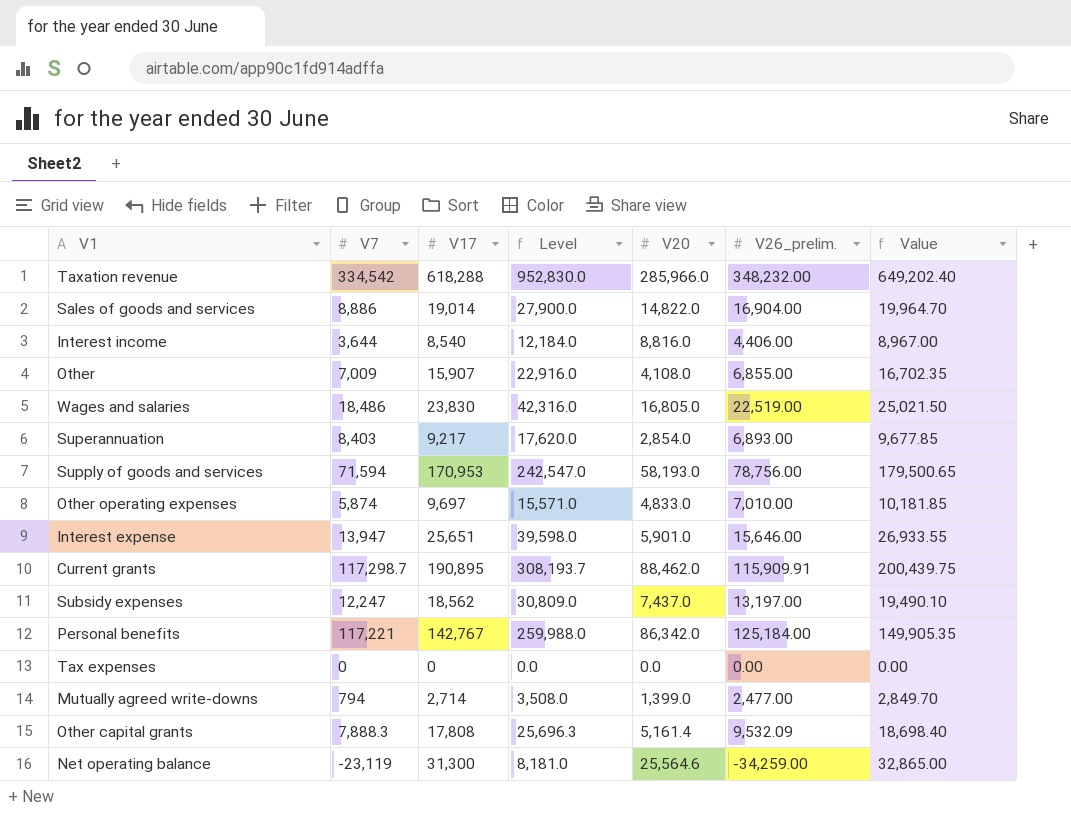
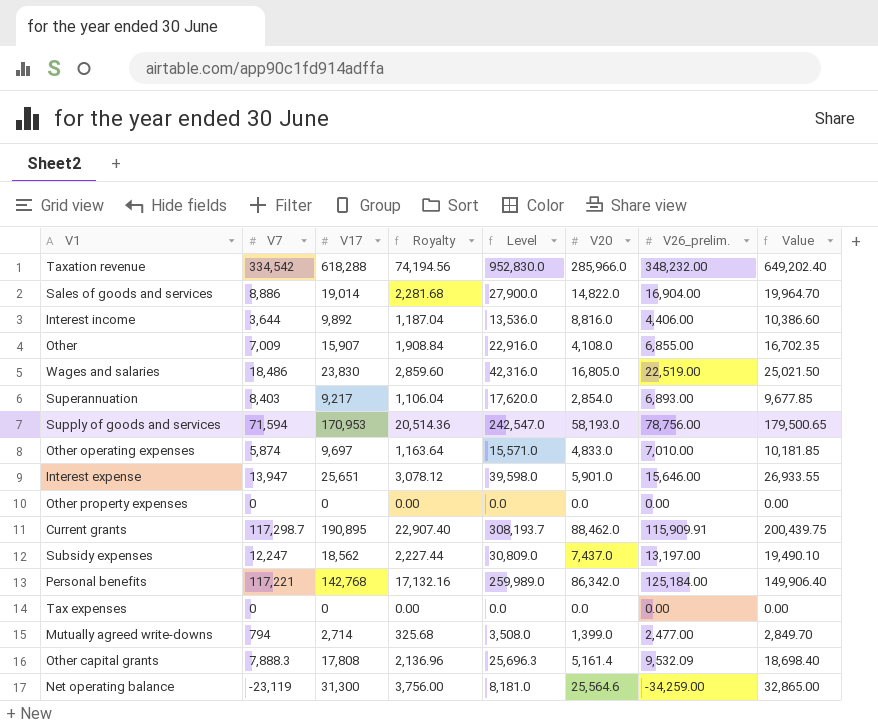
column Royalty | formula: none -> [V17] * 0.12
Interest income | V17: 8,540 -> 9,892
Interest income | Level: 12,184.0 -> 13,536.0
Interest income | Value: 8,967.00 -> 10,386.60
row Other property expenses: none -> 0 | 0 | 0.00 | 0.0 | 0.0 | 0.00 | 0.00
Personal benefits | V17: 142,767 -> 142,768
Personal benefits | Level: 259,988.0 -> 259,989.0
Personal benefits | Value: 149,905.35 -> 149,906.40

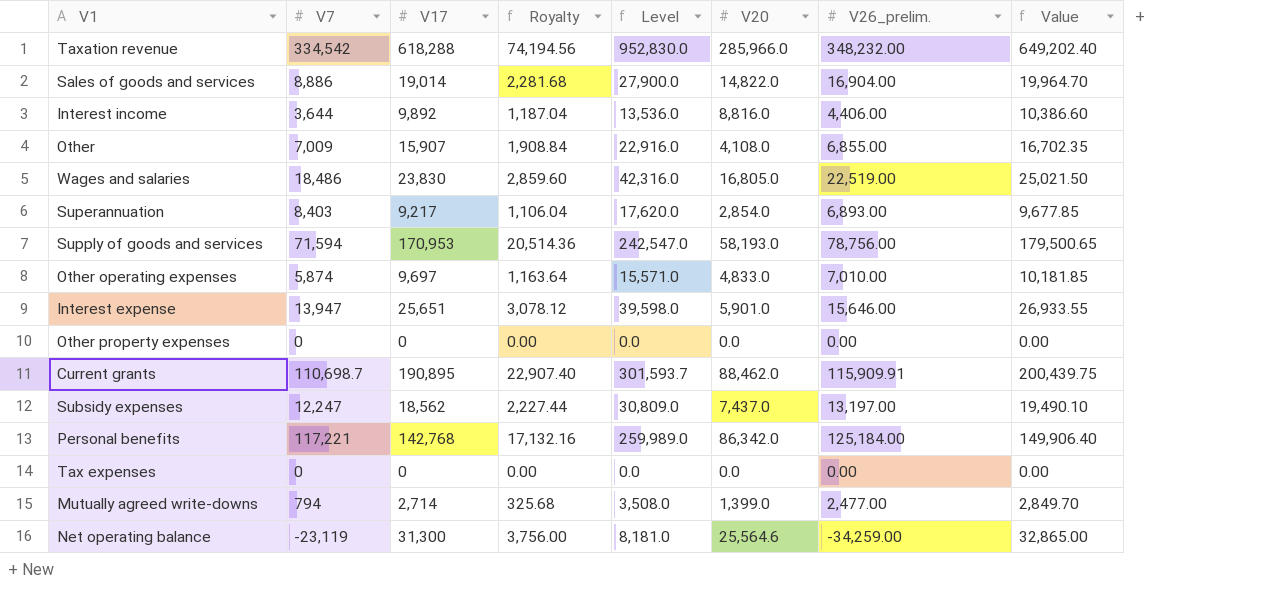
row Other capital grants: 7,888.3 | 17,808 | 2,136.96 | 25,696.3 | 5,161.4 | 9,532.09 | 18,698.40 -> none
Current grants | V7: 117,298.7 -> 110,698.7
Current grants | Level: 308,193.7 -> 301,593.7

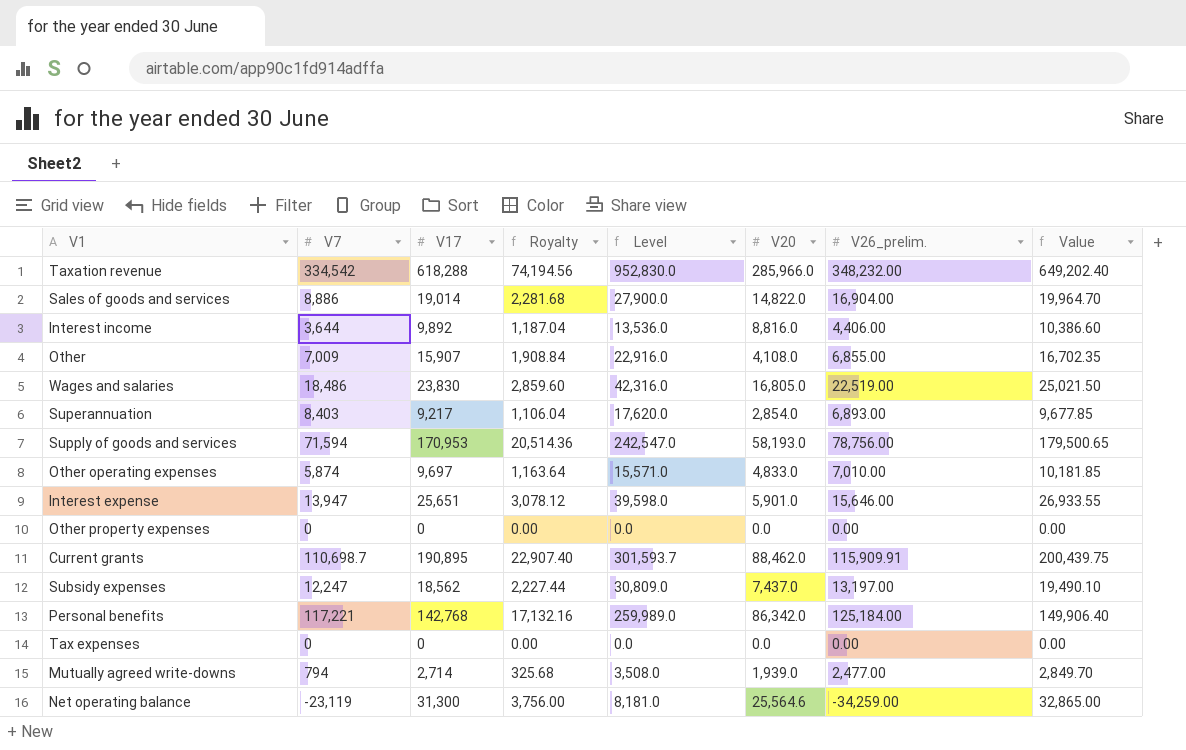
Mutually agreed write-downs | V20: 1,399.0 -> 1,939.0

